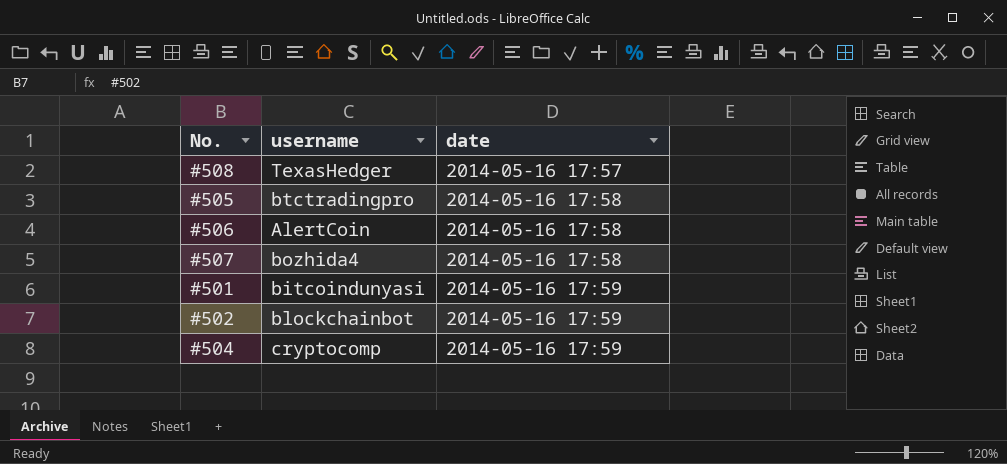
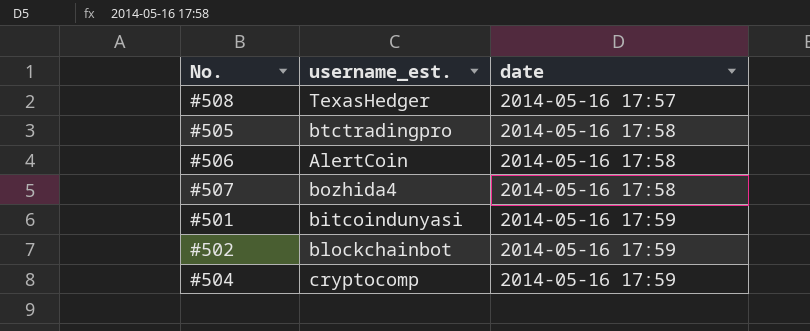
column name: username -> username_est.

